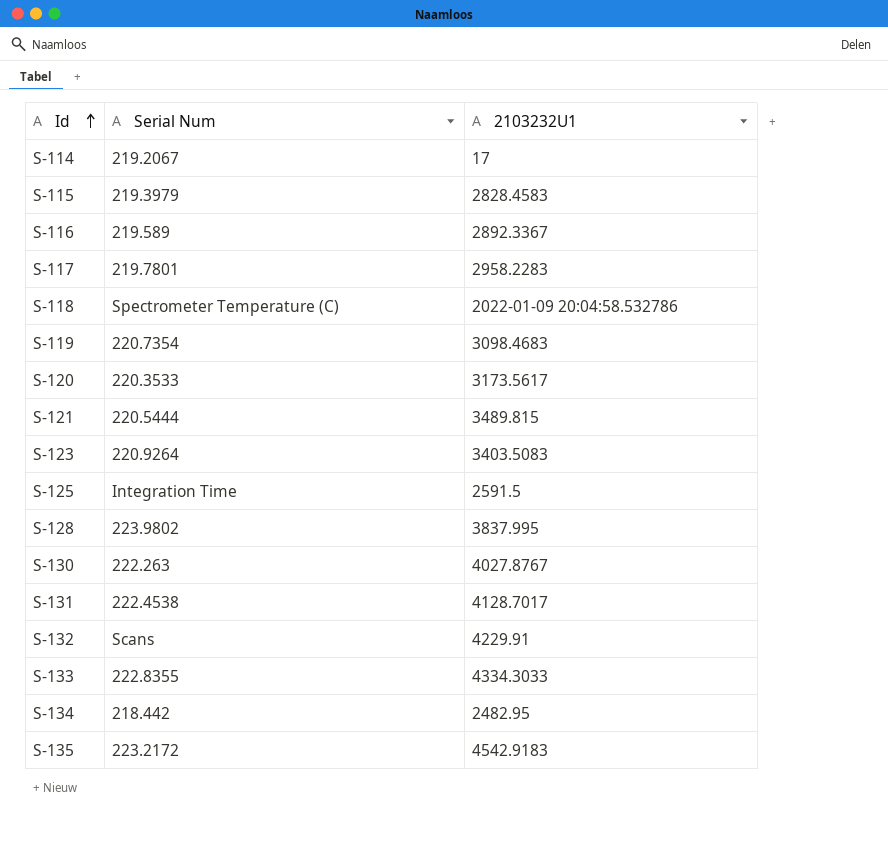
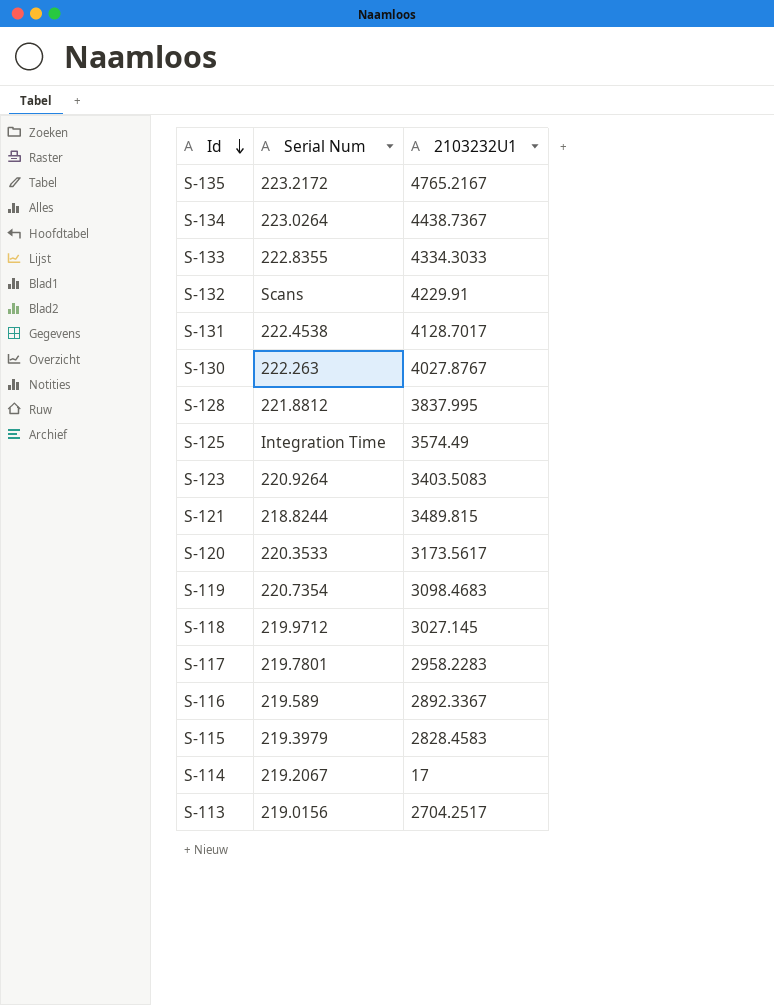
row order: Id ascending -> Id descending
S-135 | 2103232U1: 4542.9183 -> 4765.2167
S-134 | Serial Num: 218.442 -> 223.0264
S-134 | 2103232U1: 2482.95 -> 4438.7367
S-128 | Serial Num: 223.9802 -> 221.8812
S-125 | 2103232U1: 2591.5 -> 3574.49
S-121 | Serial Num: 220.5444 -> 218.8244
S-118 | Serial Num: Spectrometer Temperature (C) -> 219.9712
S-118 | 2103232U1: 2022-01-09 20:04:58.532786 -> 3027.145
row S-113: none -> 219.0156 | 2704.2517

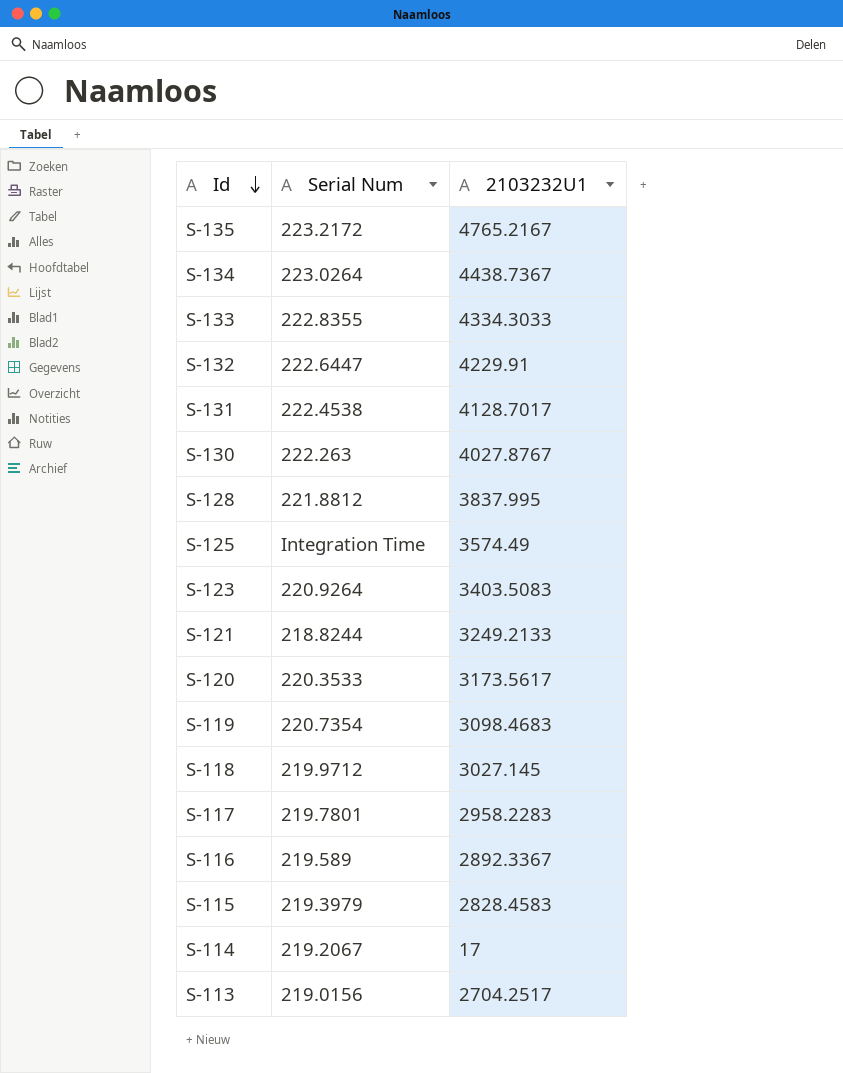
S-132 | Serial Num: Scans -> 222.6447
S-121 | 2103232U1: 3489.815 -> 3249.2133

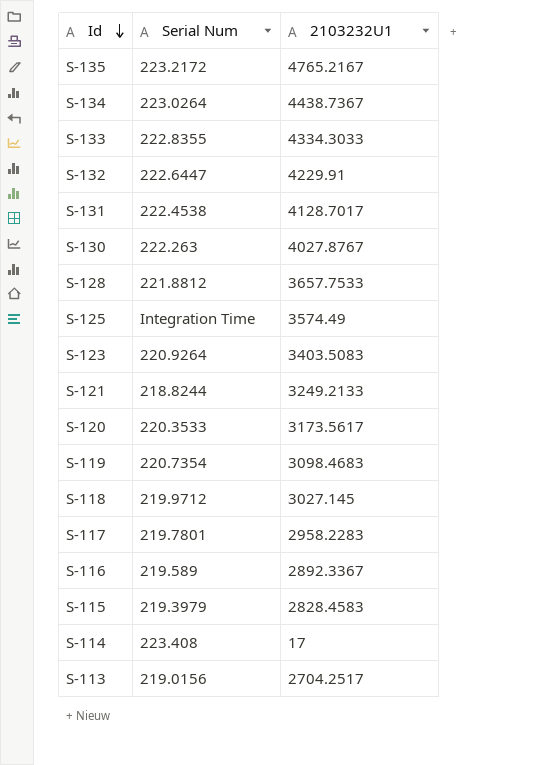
S-128 | 2103232U1: 3837.995 -> 3657.7533
S-114 | Serial Num: 219.2067 -> 223.408

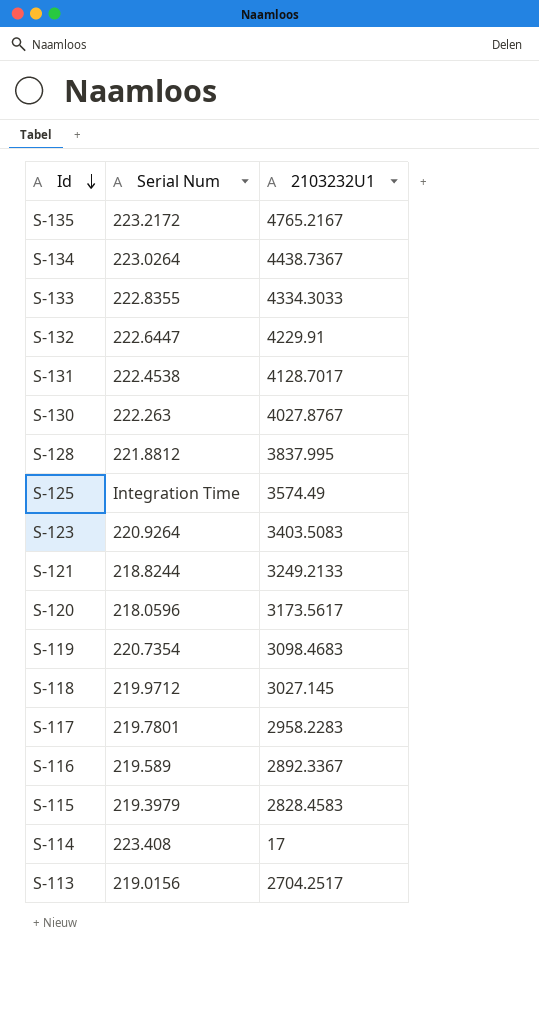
S-128 | 2103232U1: 3657.7533 -> 3837.995
S-120 | Serial Num: 220.3533 -> 218.0596

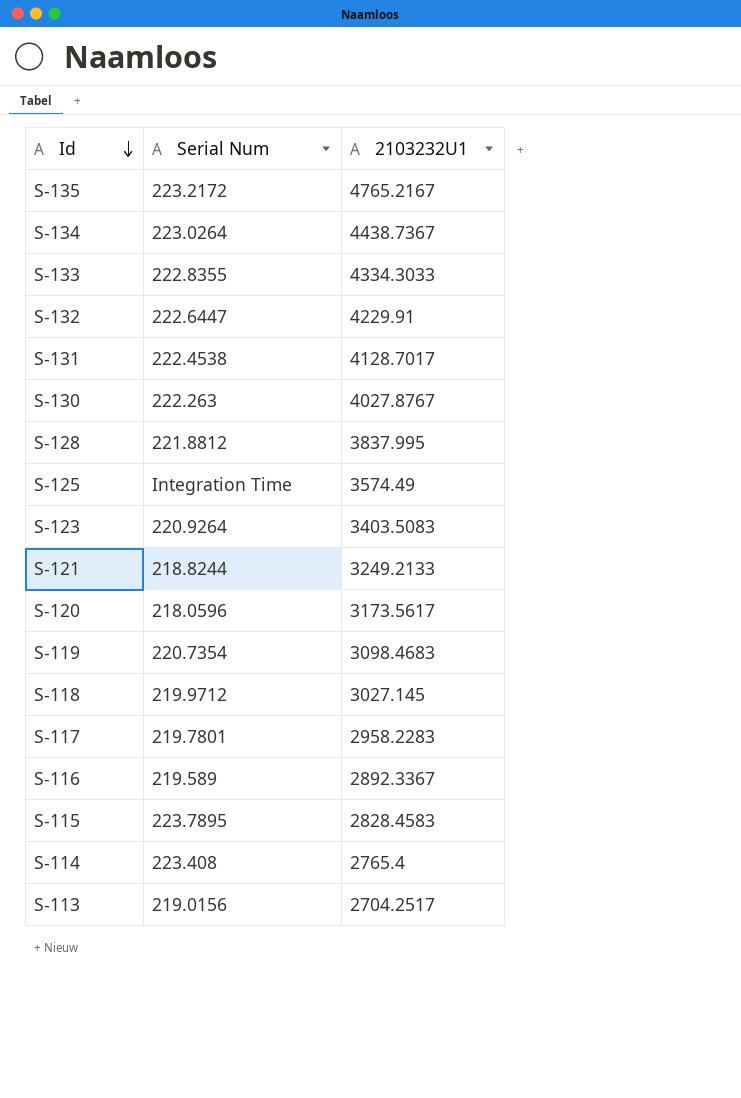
S-115 | Serial Num: 219.3979 -> 223.7895
S-114 | 2103232U1: 17 -> 2765.4

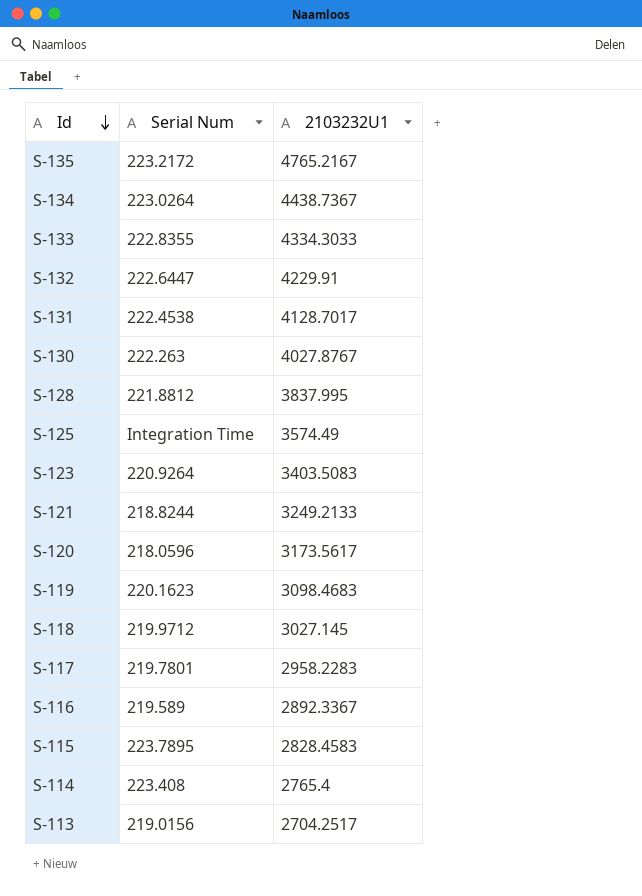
S-119 | Serial Num: 220.7354 -> 220.1623

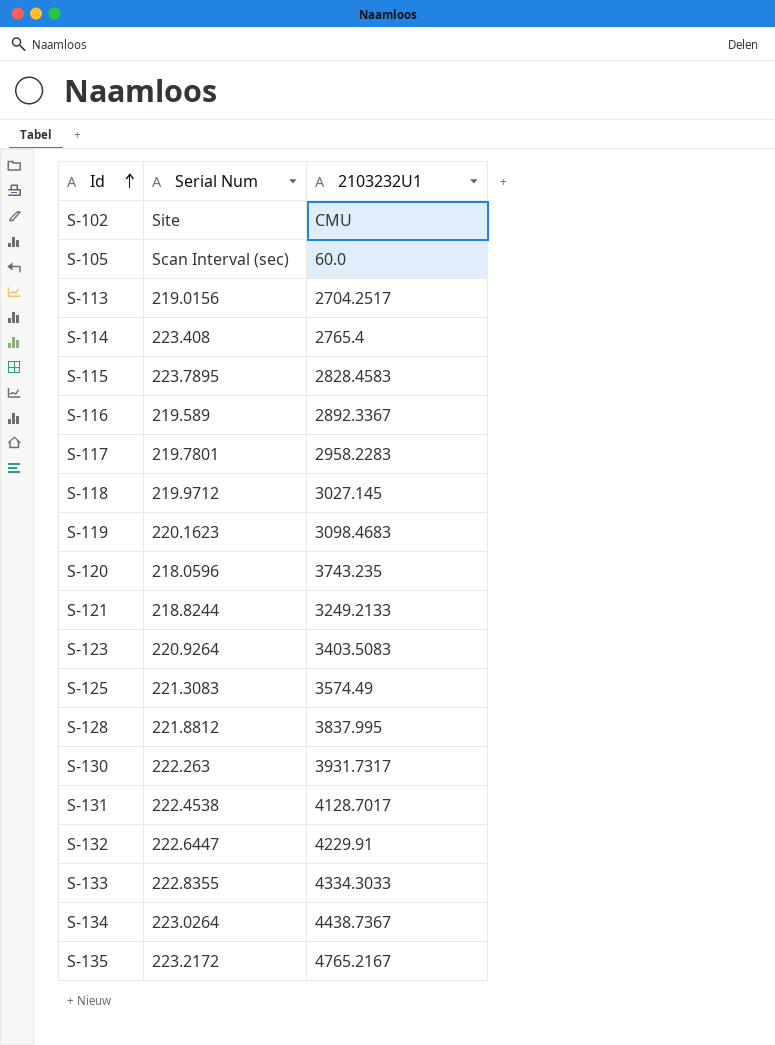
row order: Id descending -> Id ascending
row S-102: none -> Site | CMU
row S-105: none -> Scan Interval (sec) | 60.0
S-120 | 2103232U1: 3173.5617 -> 3743.235
S-125 | Serial Num: Integration Time -> 221.3083
S-130 | 2103232U1: 4027.8767 -> 3931.7317

